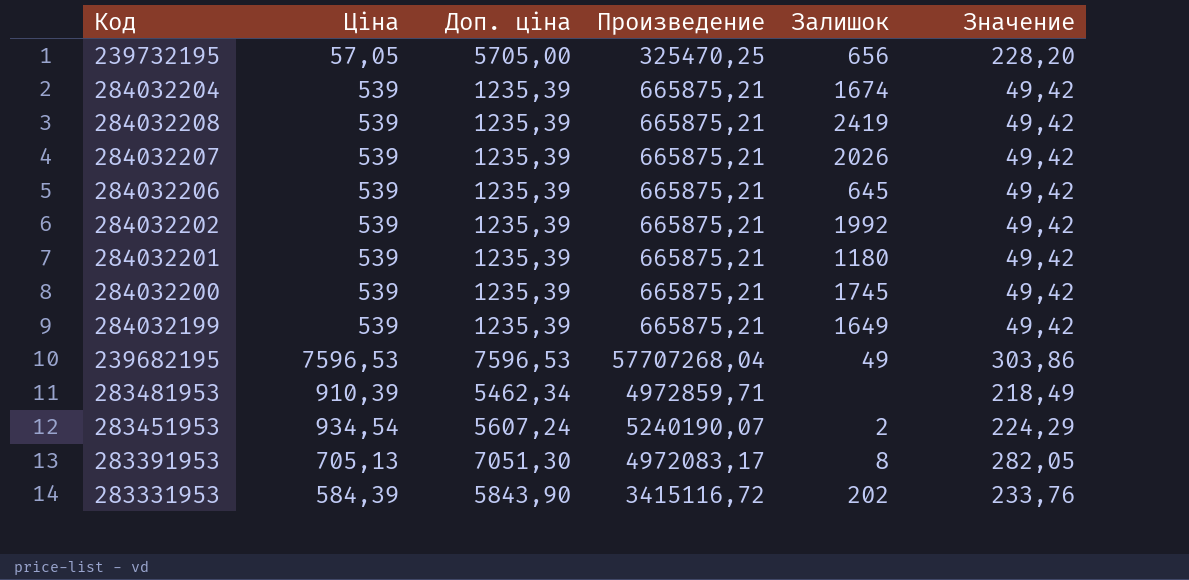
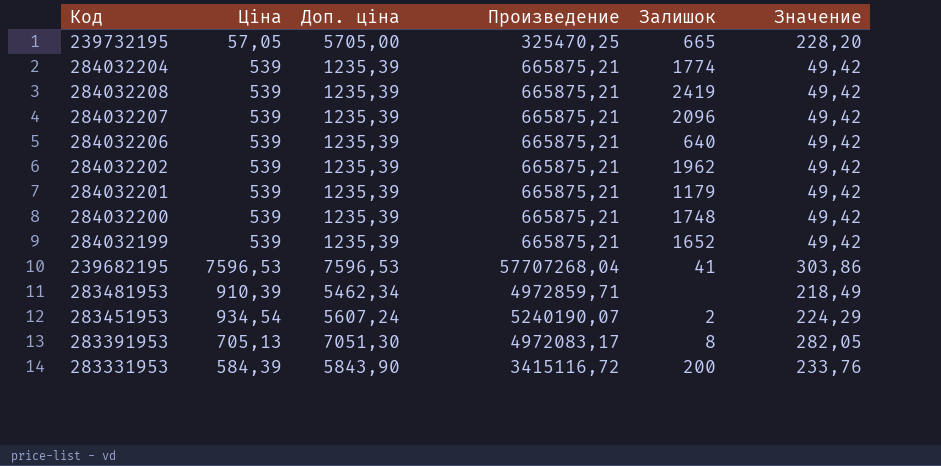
239732195 | Залишок: 656 -> 665
284032204 | Залишок: 1674 -> 1774
284032207 | Залишок: 2026 -> 2096
284032206 | Залишок: 645 -> 640
284032202 | Залишок: 1992 -> 1962
284032201 | Залишок: 1180 -> 1179
284032200 | Залишок: 1745 -> 1748
284032199 | Залишок: 1649 -> 1652
239682195 | Залишок: 49 -> 41
283331953 | Залишок: 202 -> 200

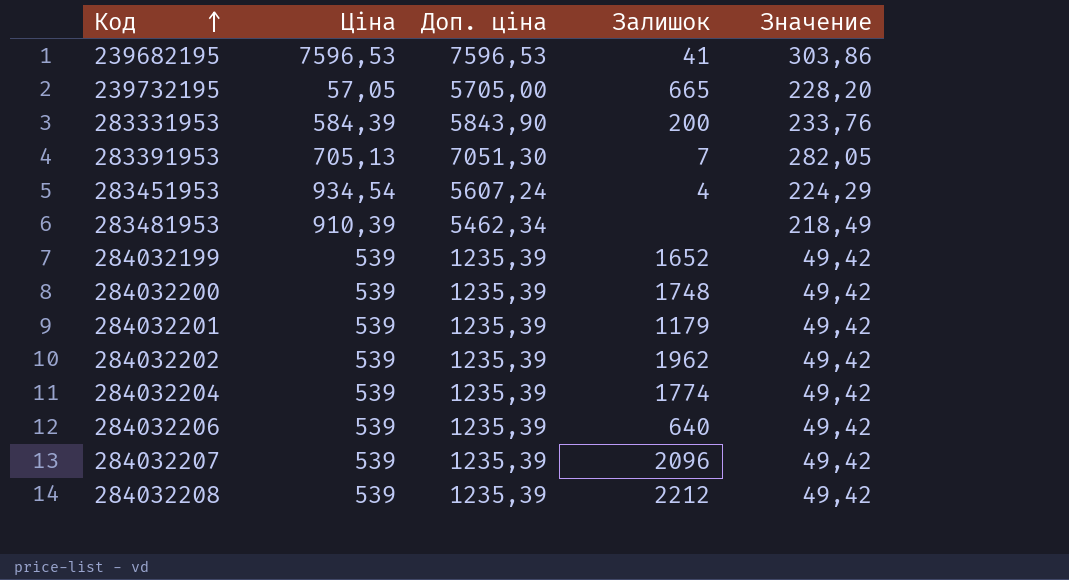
row order: none -> Код ascending
column Произведение | formula: [Ціна] * [Доп. ціна] -> none
283391953 | Залишок: 8 -> 7
283451953 | Залишок: 2 -> 4
284032208 | Залишок: 2419 -> 2212

